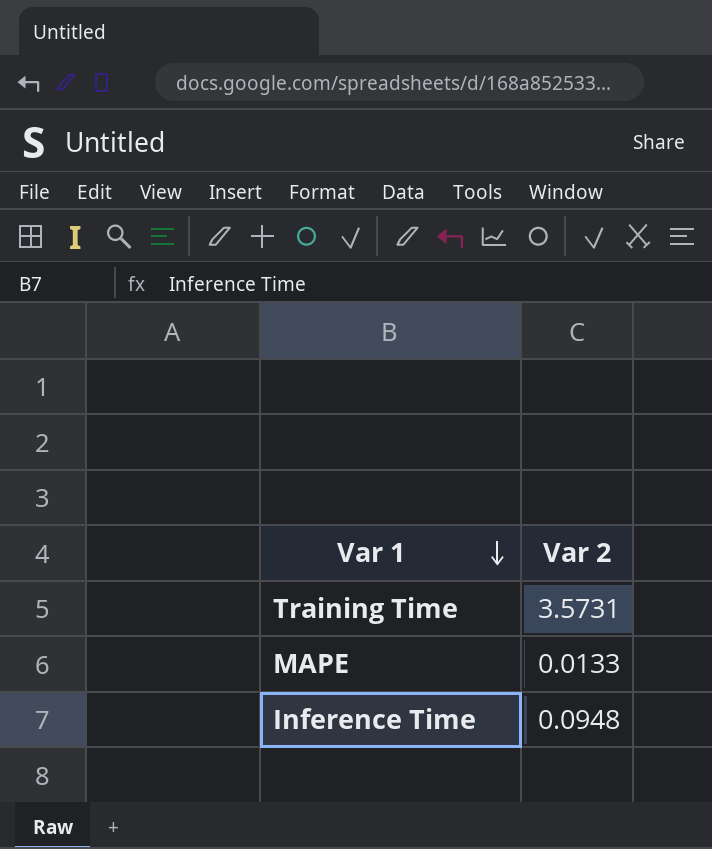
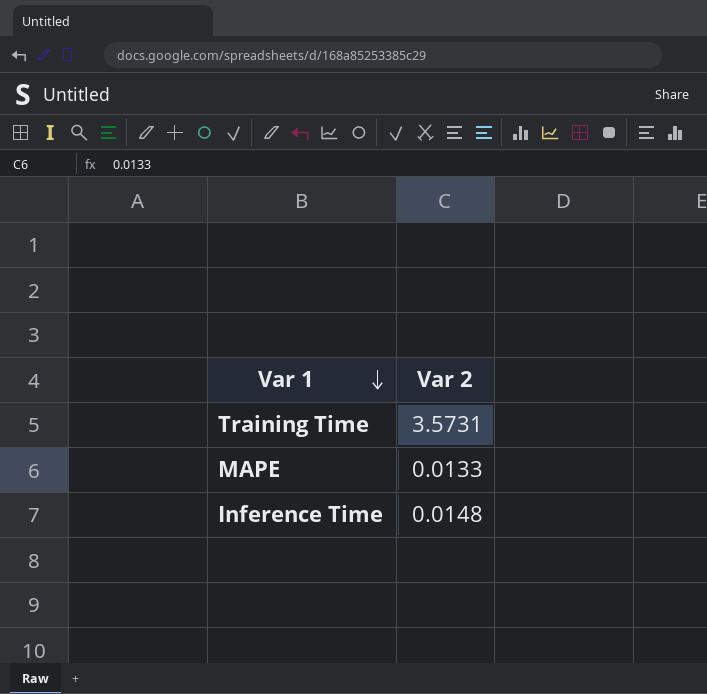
Inference Time | Var 2: 0.0948 -> 0.0148

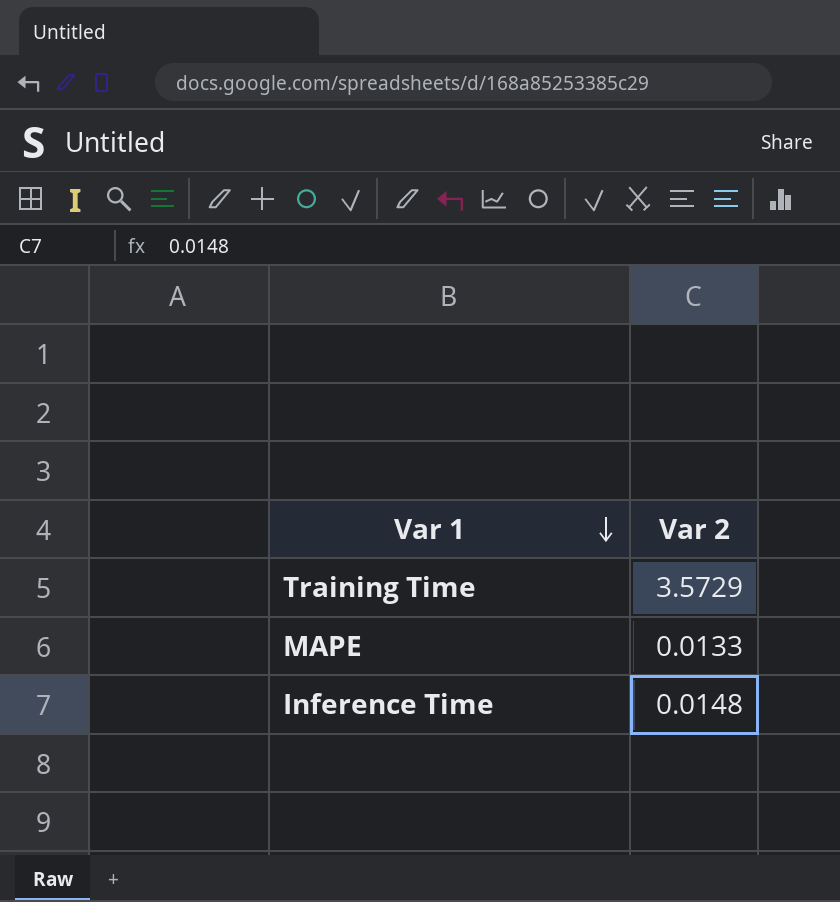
Training Time | Var 2: 3.5731 -> 3.5729

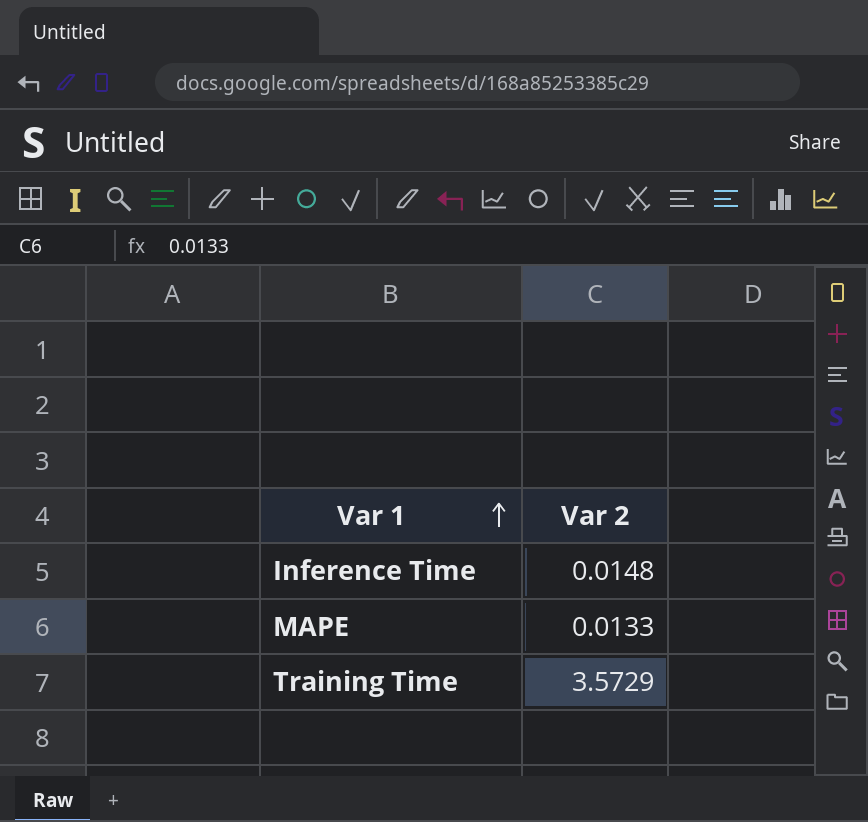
row order: Var 1 descending -> Var 1 ascending

